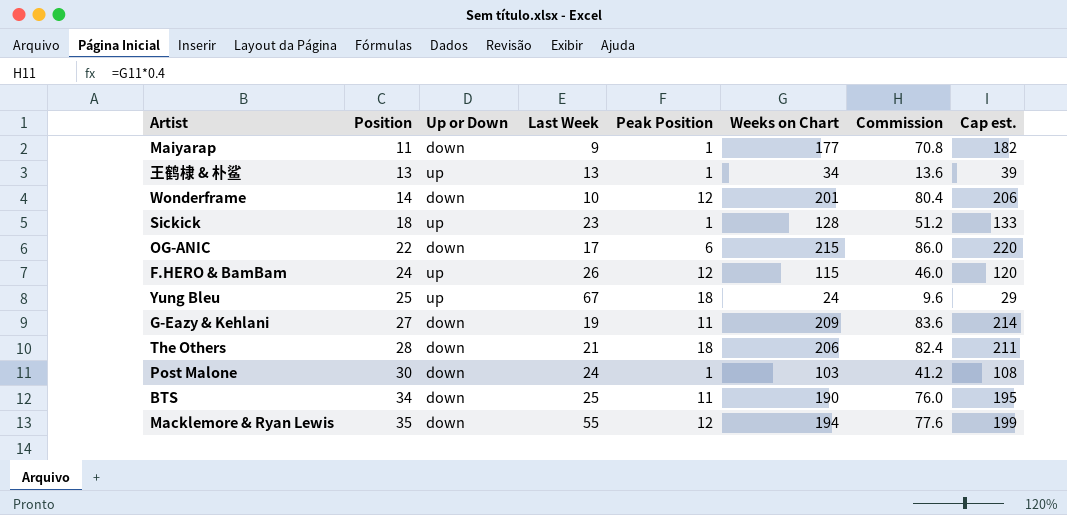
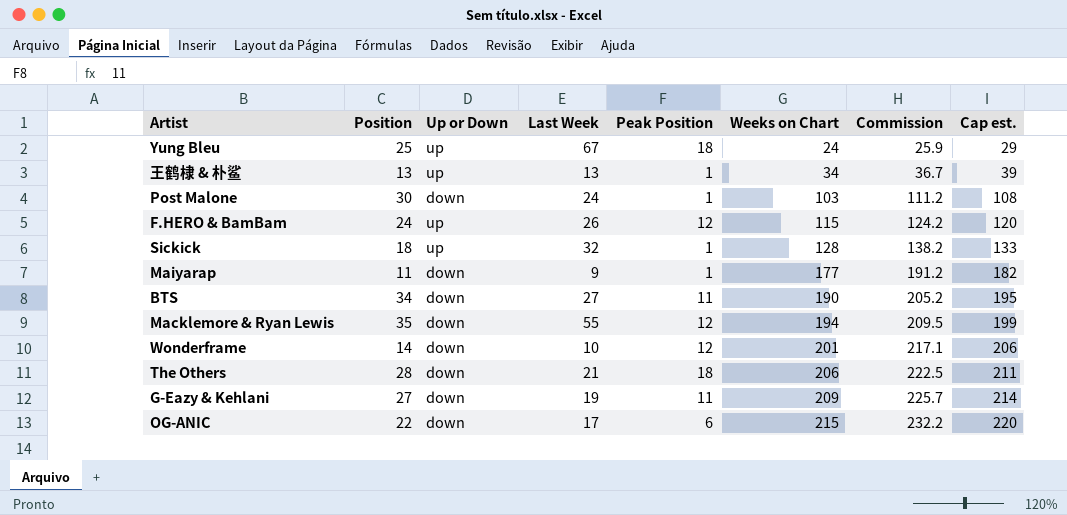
row order: Position ascending -> Weeks on Chart ascending
column Commission | formula: [Weeks on Chart] * 0.4 -> [Weeks on Chart] * 1.08
Sickick | Last Week: 23 -> 32
BTS | Last Week: 25 -> 27

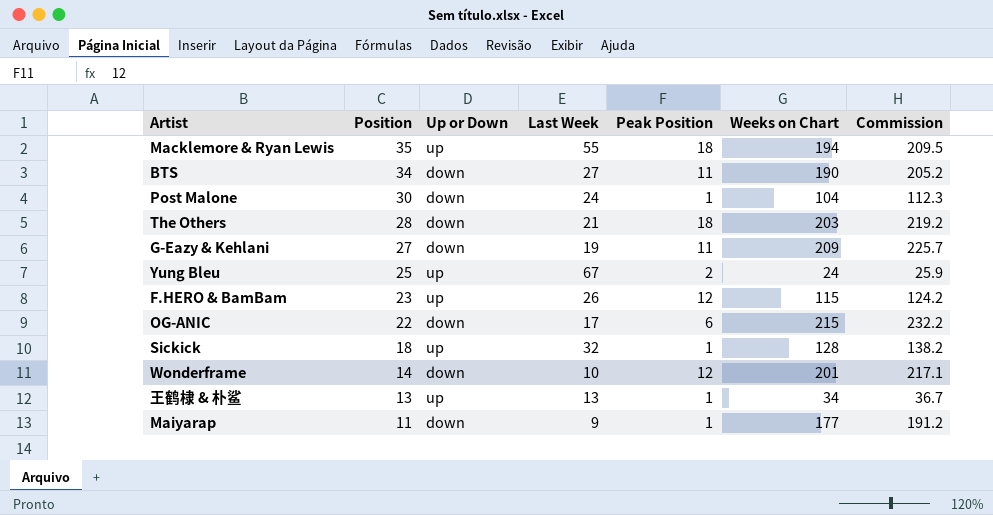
row order: Weeks on Chart ascending -> Position descending
column Cap est. | formula: [Weeks on Chart] + 5 -> none
Macklemore & Ryan Lewis | Up or Down: down -> up
Macklemore & Ryan Lewis | Peak Position: 12 -> 18
Post Malone | Weeks on Chart: 103 -> 104
Post Malone | Commission: 111.2 -> 112.3
The Others | Weeks on Chart: 206 -> 203
The Others | Commission: 222.5 -> 219.2
Yung Bleu | Peak Position: 18 -> 2
F.HERO & BamBam | Position: 24 -> 23

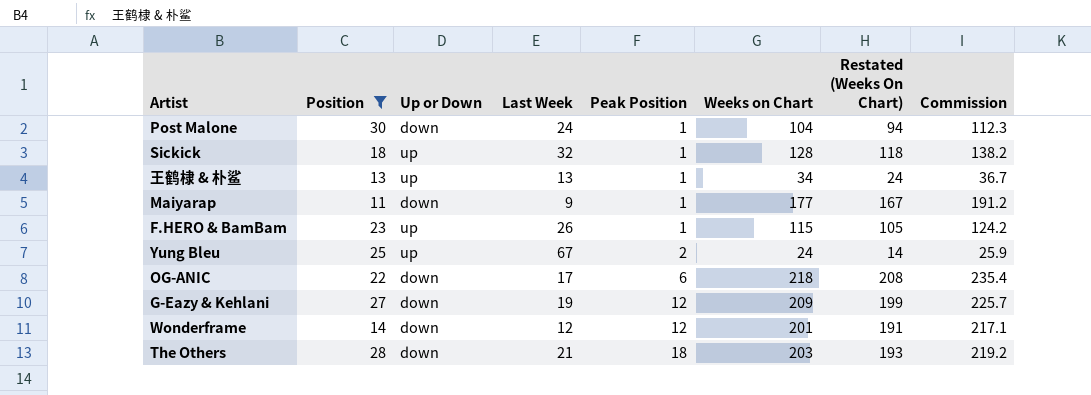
filter: none -> Position <= 30
row order: Position descending -> Peak Position ascending
column Restated (Weeks On Chart) | formula: none -> [Weeks on Chart] - 10
F.HERO & BamBam | Peak Position: 12 -> 1
OG-ANIC | Weeks on Chart: 215 -> 218
OG-ANIC | Commission: 232.2 -> 235.4
G-Eazy & Kehlani | Peak Position: 11 -> 12
Wonderframe | Last Week: 10 -> 12

